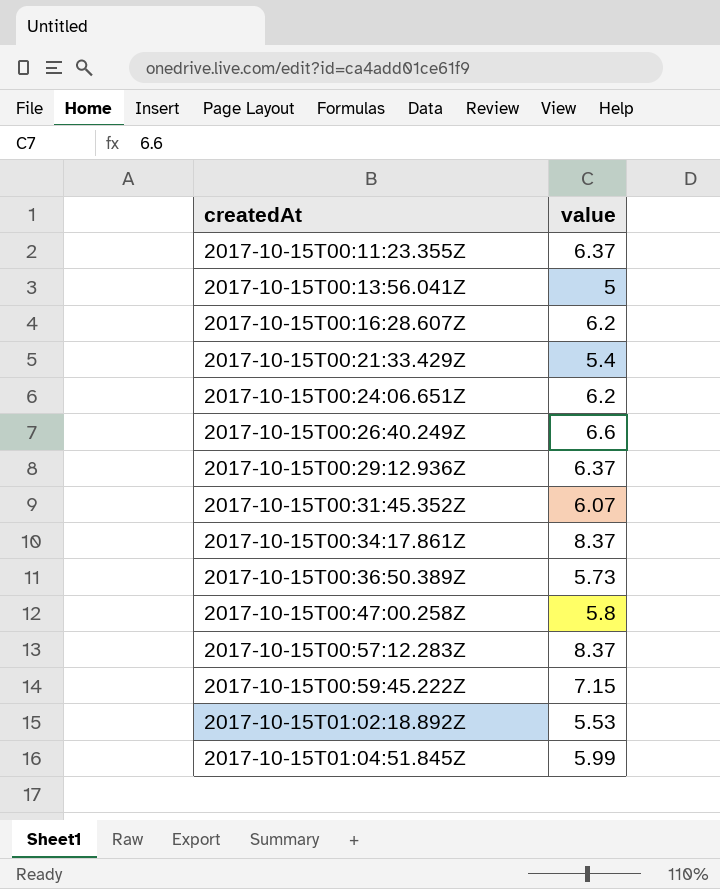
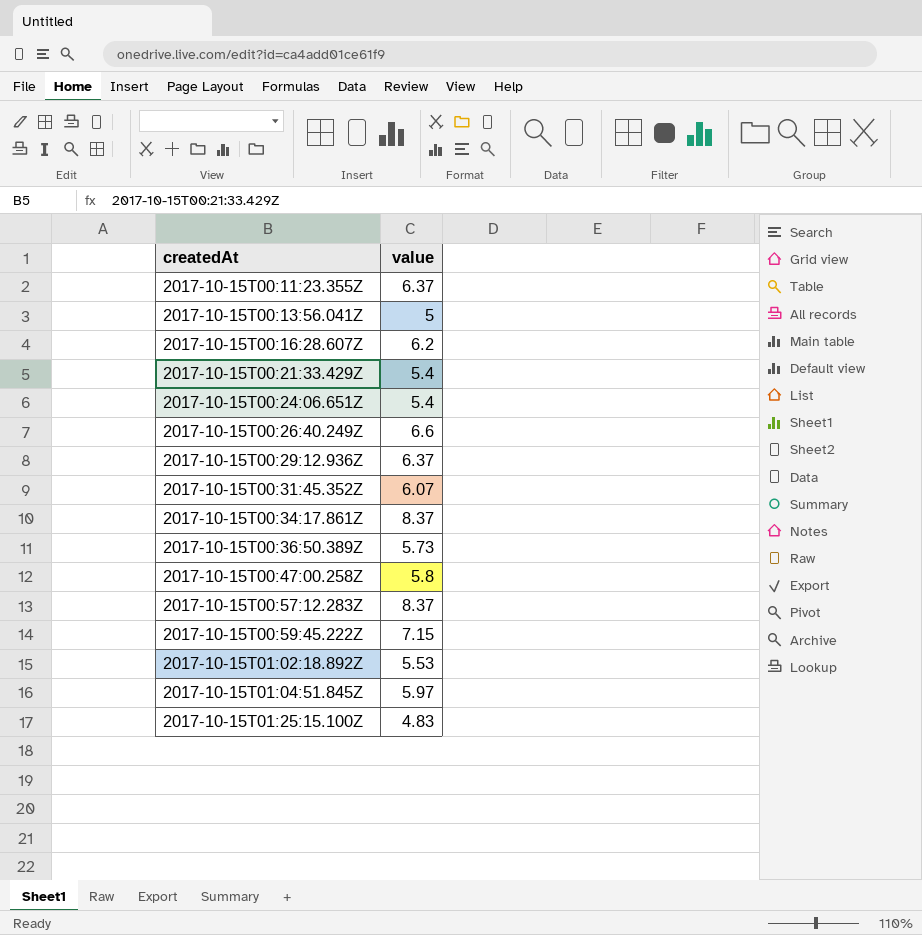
2017-10-15T00:24:06.651Z | value: 6.2 -> 5.4
2017-10-15T01:04:51.845Z | value: 5.99 -> 5.97
row 2017-10-15T01:25:15.100Z: none -> 4.83

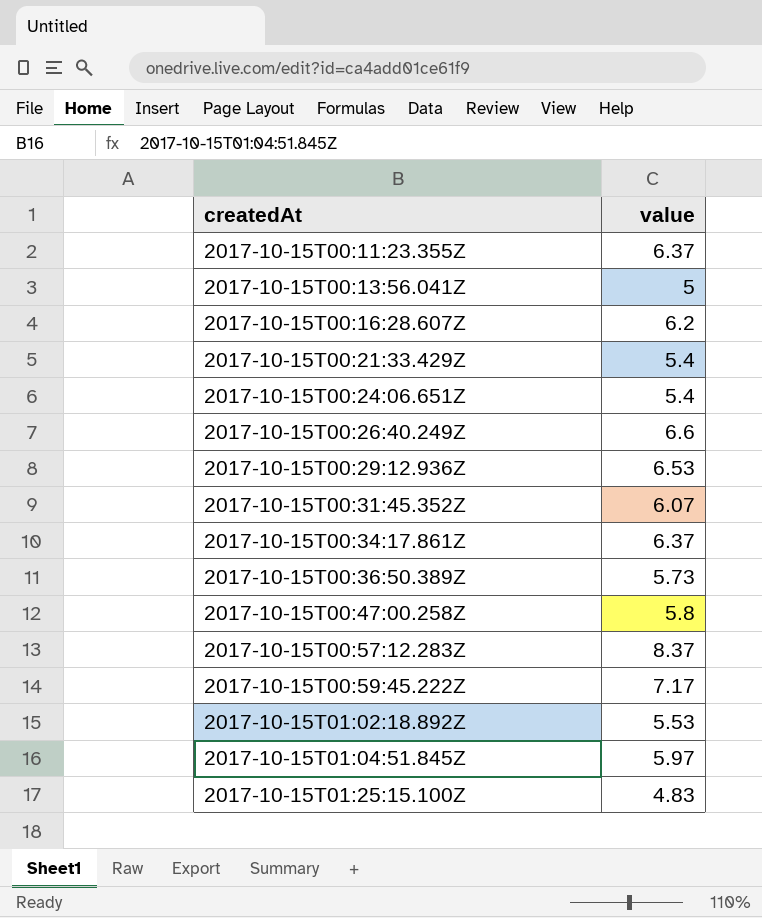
2017-10-15T00:29:12.936Z | value: 6.37 -> 6.53
2017-10-15T00:34:17.861Z | value: 8.37 -> 6.37
2017-10-15T00:59:45.222Z | value: 7.15 -> 7.17

